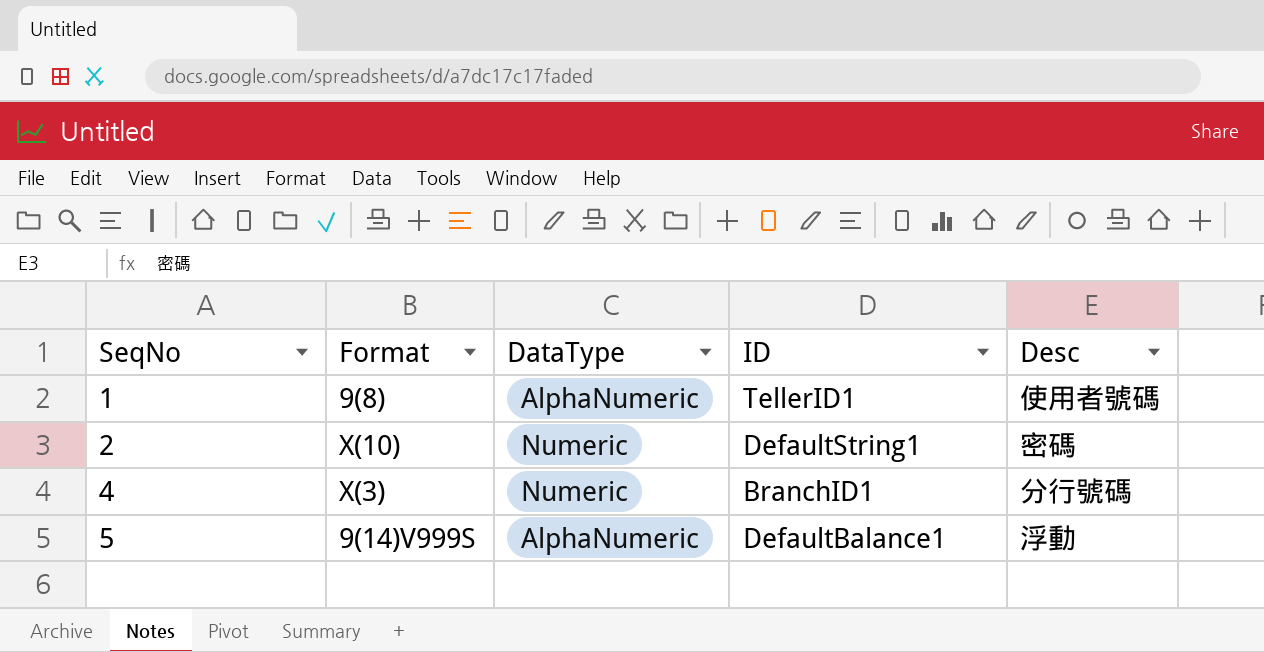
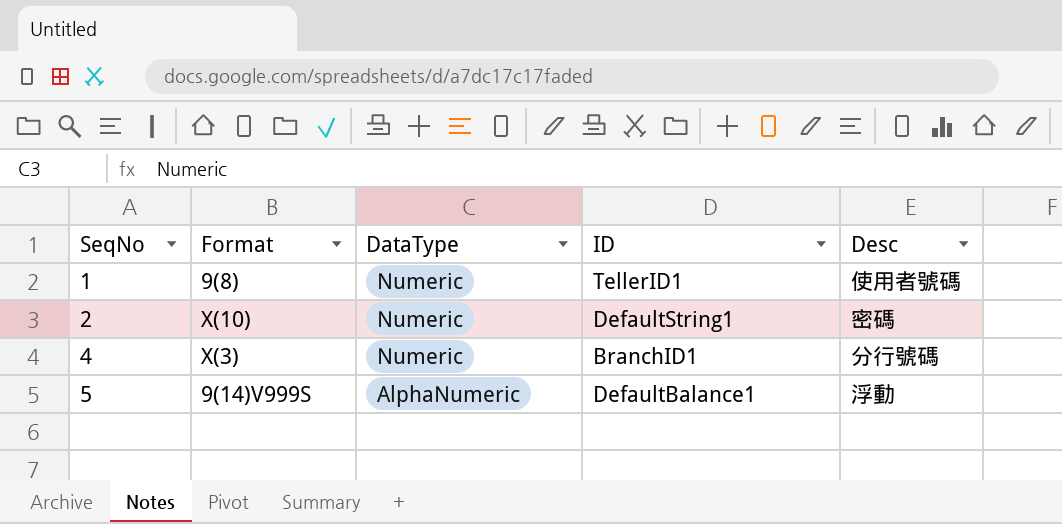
1 | DataType: AlphaNumeric -> Numeric

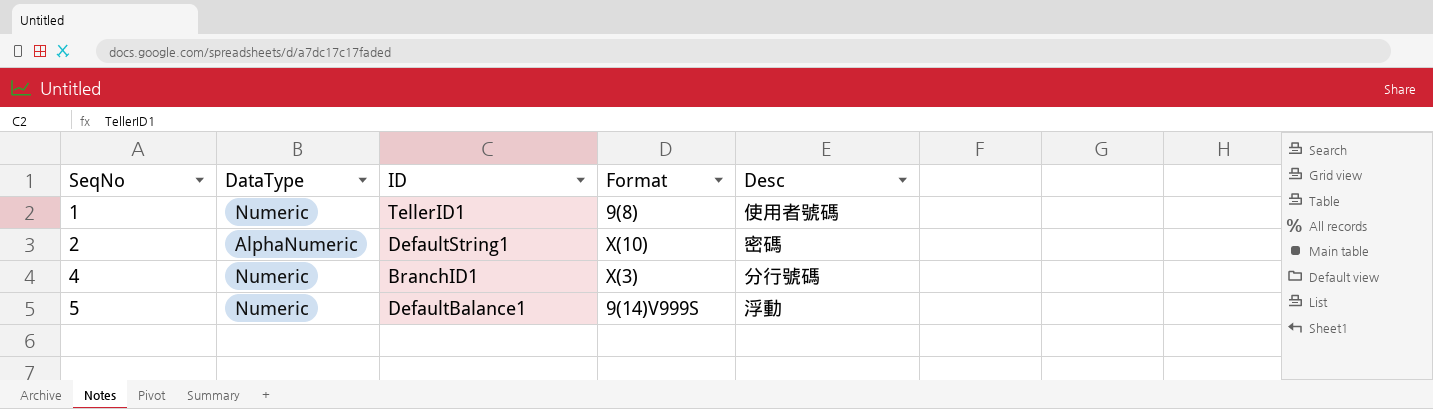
column Format | position: 2 -> 4
2 | DataType: Numeric -> AlphaNumeric
5 | DataType: AlphaNumeric -> Numeric

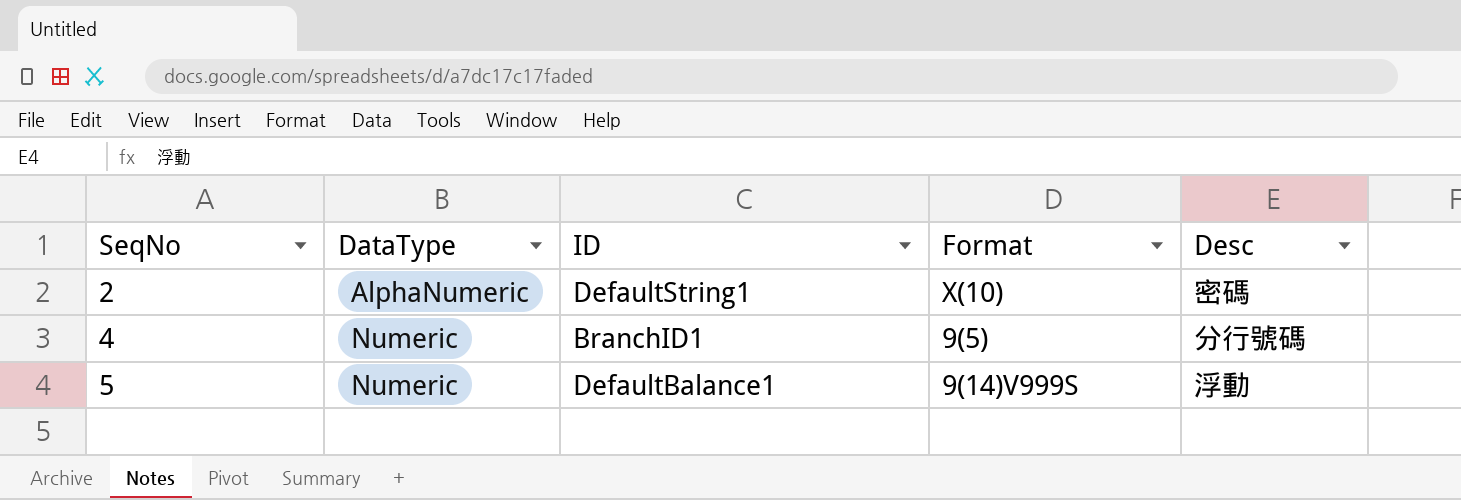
row 1: Numeric | TellerID1 | 9(8) | 使用者號碼 -> none
4 | Format: X(3) -> 9(5)

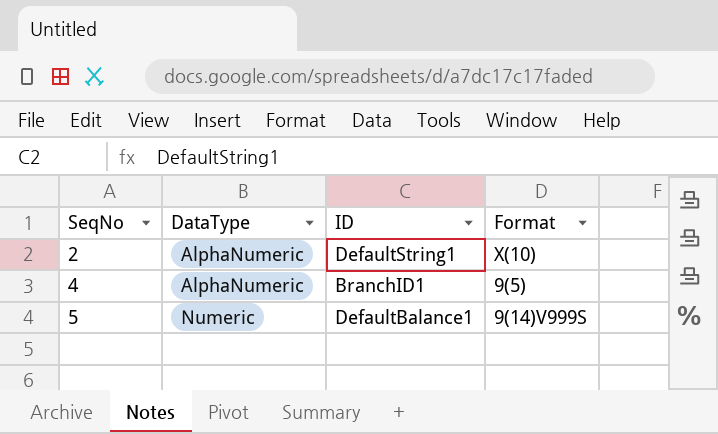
column Desc | position: 5 -> none
4 | DataType: Numeric -> AlphaNumeric

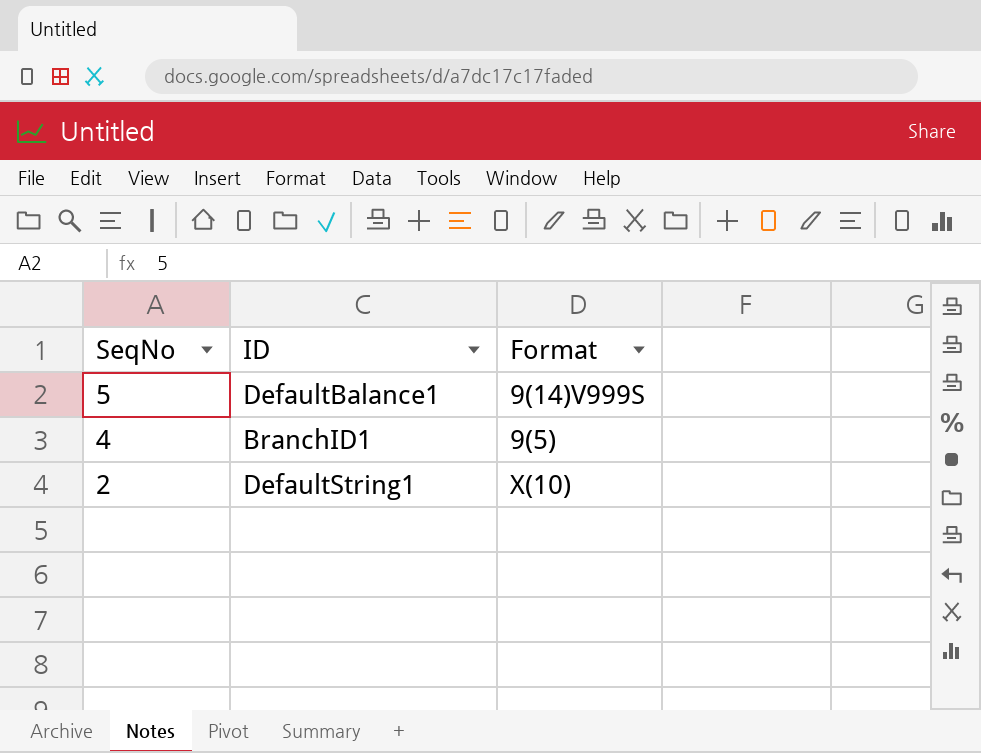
row order: SeqNo ascending -> SeqNo descending
column DataType | position: 2 -> none

